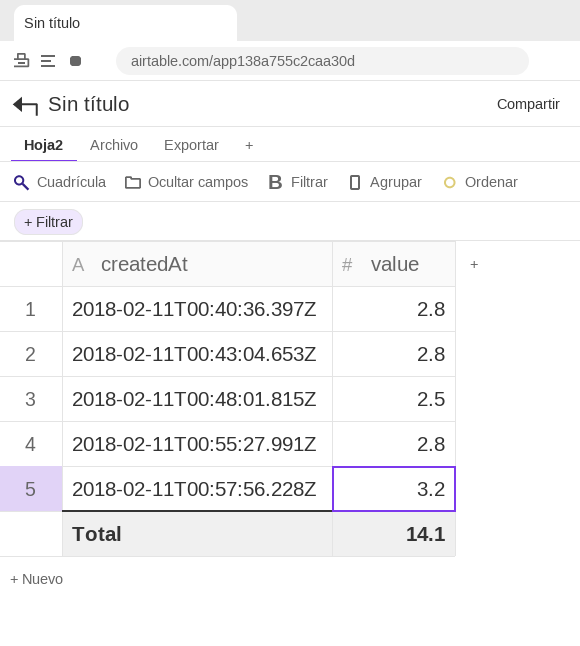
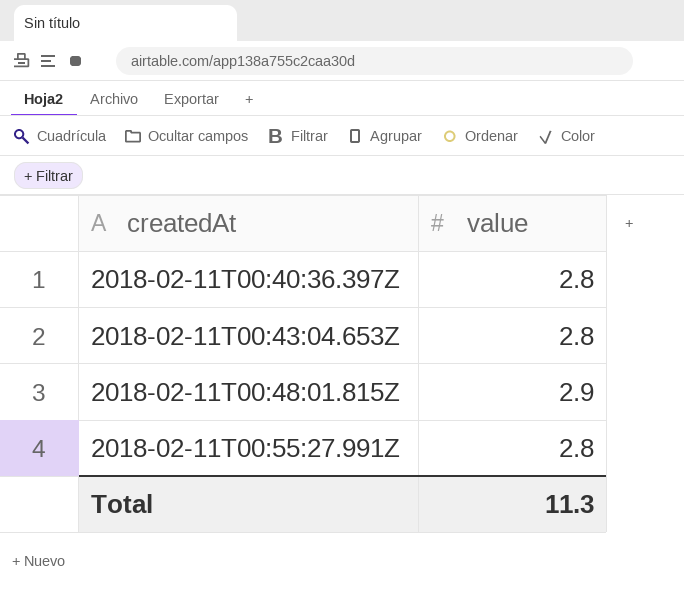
row 2018-02-11T00:57:56.228Z: 3.2 -> none
2018-02-11T00:48:01.815Z | value: 2.5 -> 2.9
Total | value: 14.1 -> 11.3

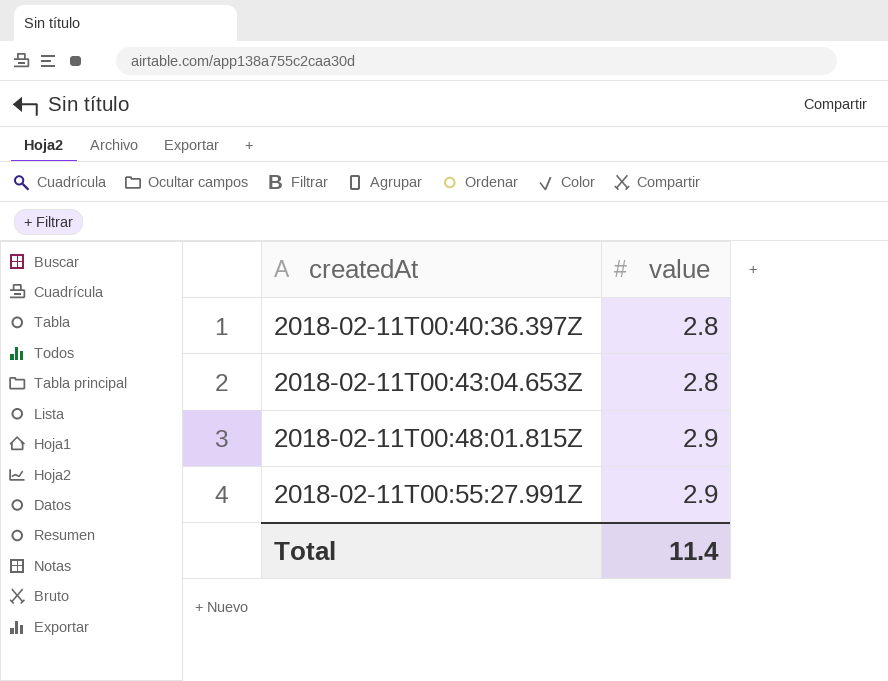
2018-02-11T00:55:27.991Z | value: 2.8 -> 2.9
Total | value: 11.3 -> 11.4

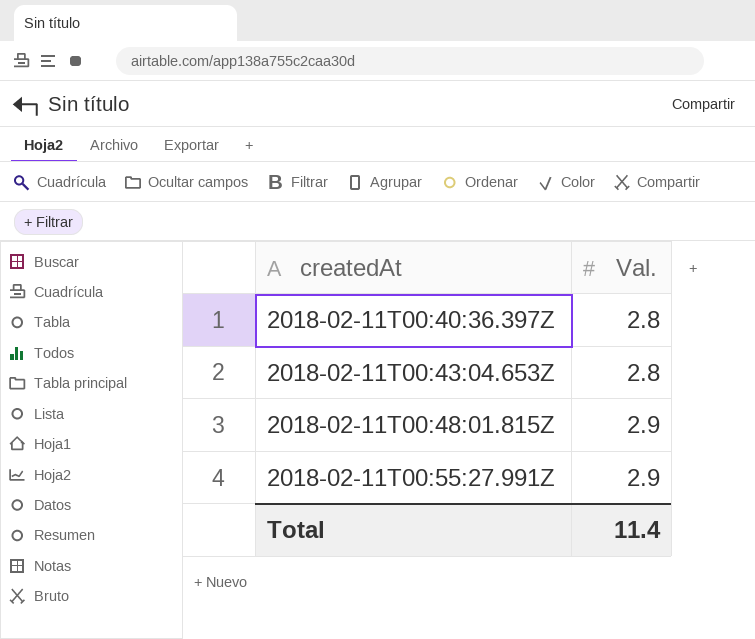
column name: value -> Val.

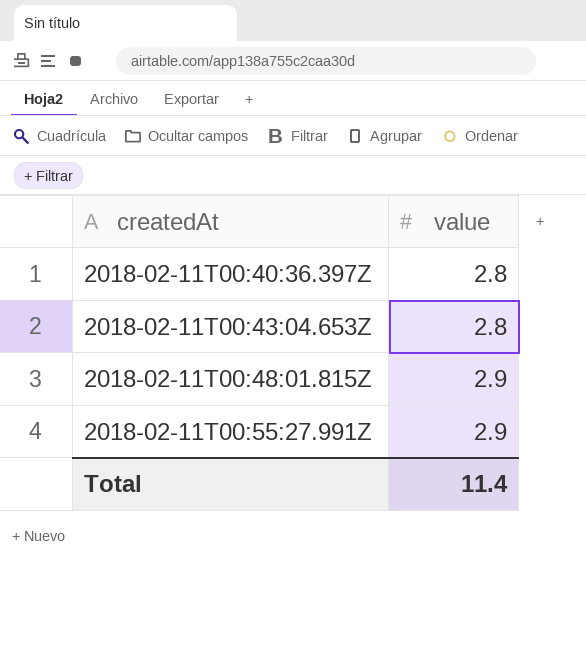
column name: Val. -> value

